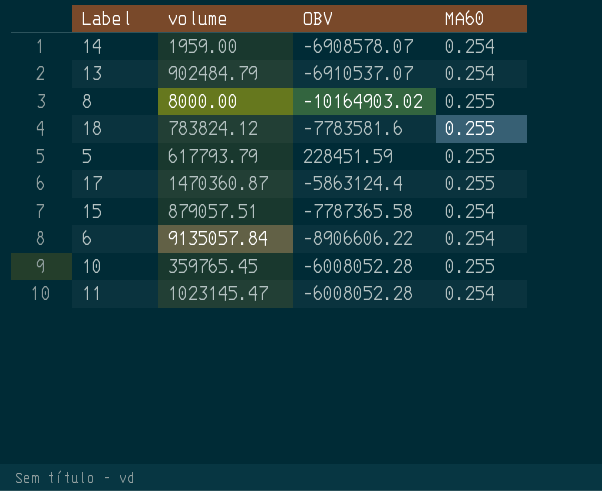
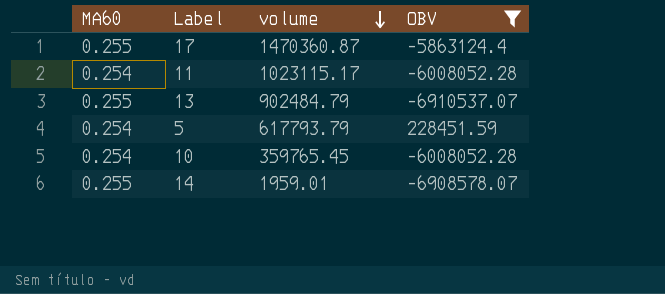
filter: none -> OBV >= -6910537.07
row order: none -> volume descending
column MA60 | position: 4 -> 1
11 | volume: 1023145.47 -> 1023115.17
13 | MA60: 0.254 -> 0.255
5 | MA60: 0.255 -> 0.254
10 | MA60: 0.255 -> 0.254
14 | MA60: 0.254 -> 0.255
14 | volume: 1959.00 -> 1959.01

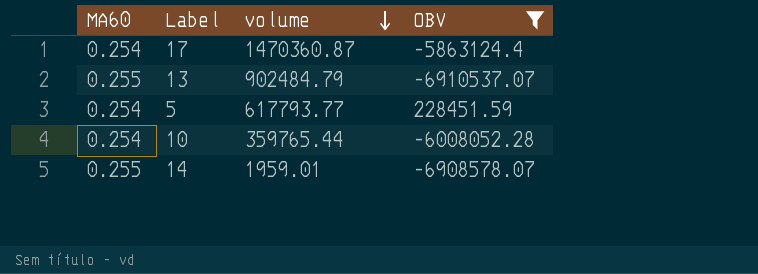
row 11: 0.254 | 1023115.17 | -6008052.28 -> none
17 | MA60: 0.255 -> 0.254
5 | volume: 617793.79 -> 617793.77
10 | volume: 359765.45 -> 359765.44

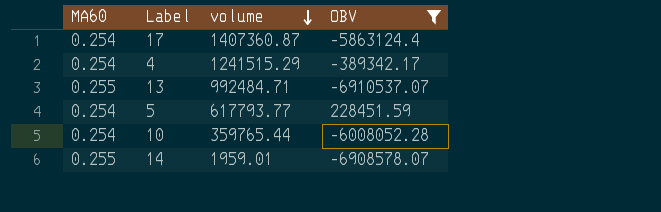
17 | volume: 1470360.87 -> 1407360.87
row 4: none -> 0.254 | 1241515.29 | -389342.17
13 | volume: 902484.79 -> 992484.71

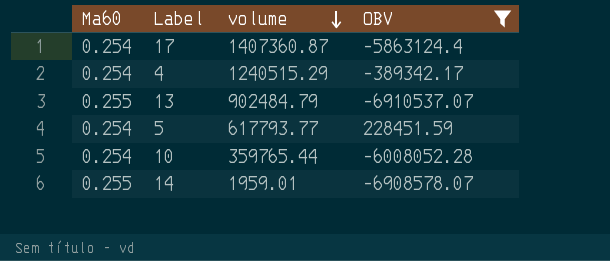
column name: MA60 -> Ma60
4 | volume: 1241515.29 -> 1240515.29
13 | volume: 992484.71 -> 902484.79

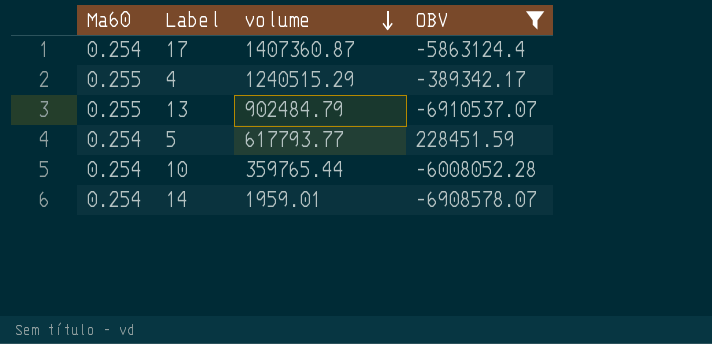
4 | Ma60: 0.254 -> 0.255
14 | Ma60: 0.255 -> 0.254

